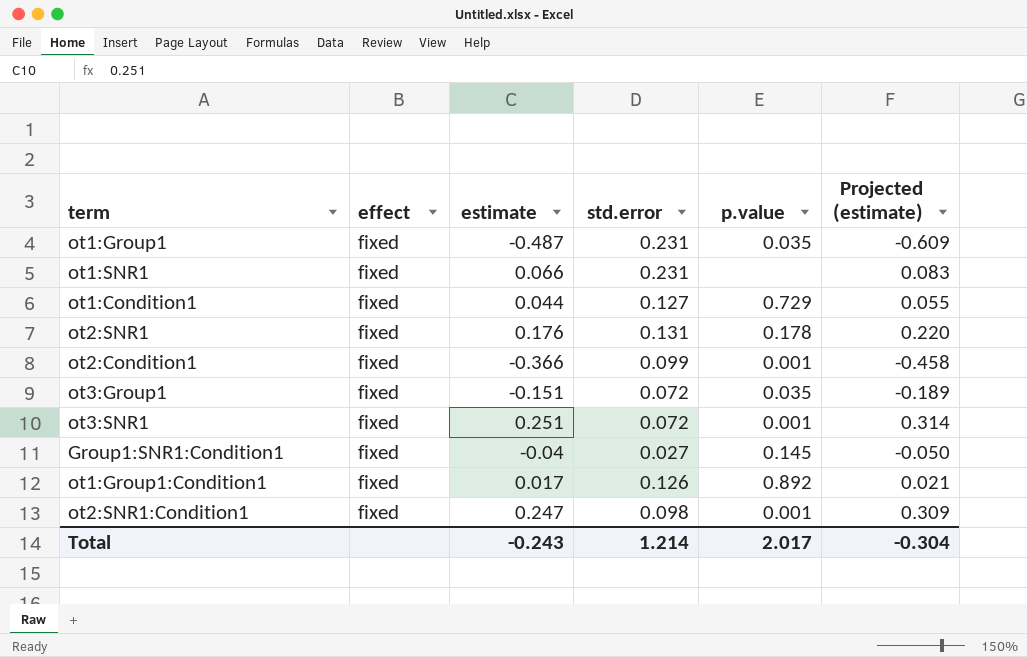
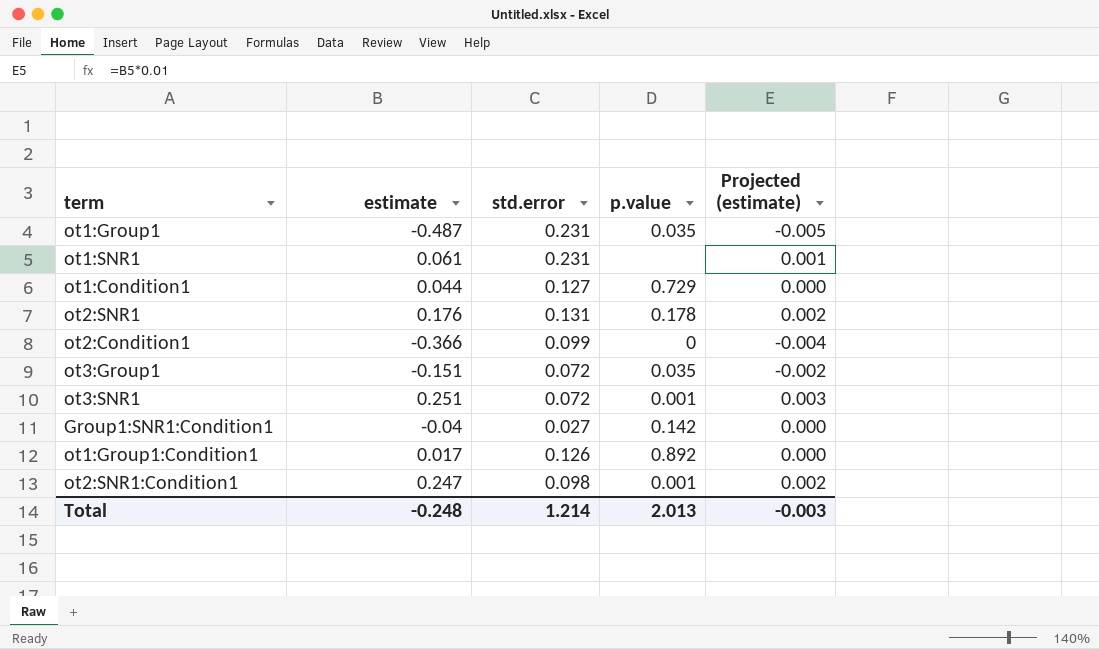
column effect | position: 2 -> none
column Projected (estimate) | formula: [estimate] * 1.25 -> [estimate] * 0.01
ot1:SNR1 | estimate: 0.066 -> 0.061
ot2:Condition1 | p.value: 0.001 -> 0
Group1:SNR1:Condition1 | p.value: 0.145 -> 0.142
Total | estimate: -0.243 -> -0.248
Total | p.value: 2.017 -> 2.013
Total | Projected (estimate): -0.304 -> -0.003

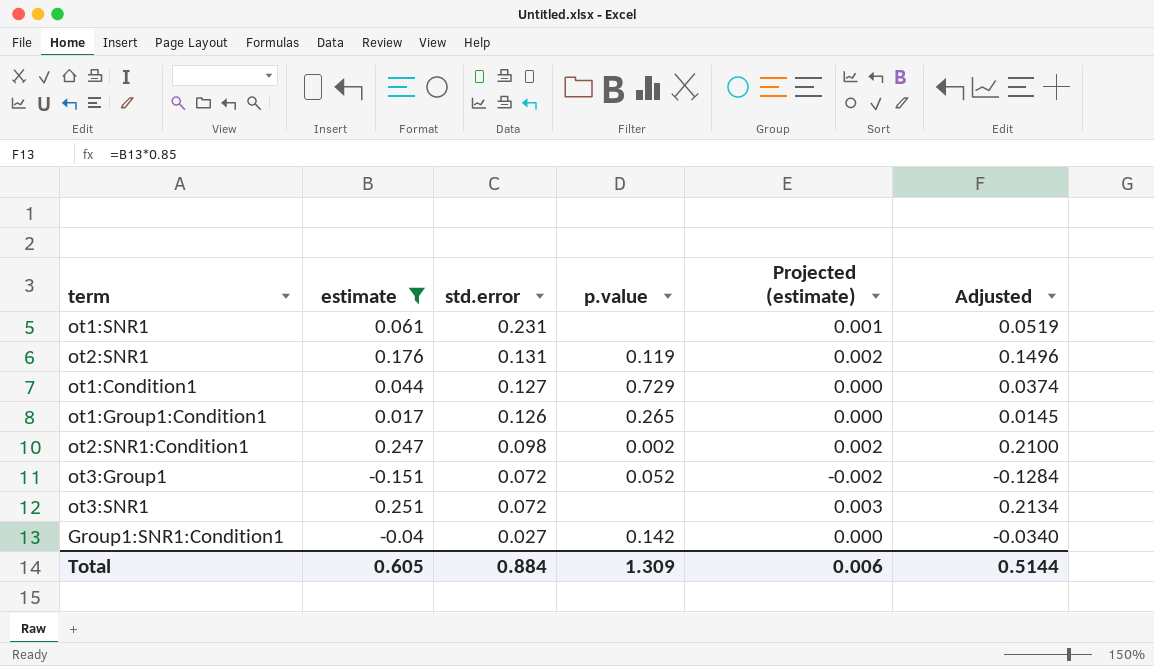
filter: none -> estimate >= -0.151
row order: none -> std.error descending
column Adjusted | formula: none -> [estimate] * 0.85
ot2:SNR1 | p.value: 0.178 -> 0.119
ot1:Group1:Condition1 | p.value: 0.892 -> 0.265
ot2:SNR1:Condition1 | p.value: 0.001 -> 0.002
ot3:Group1 | p.value: 0.035 -> 0.052
ot3:SNR1 | p.value: 0.001 -> none
Total | estimate: -0.248 -> 0.605
Total | std.error: 1.214 -> 0.884
Total | p.value: 2.013 -> 1.309
Total | Projected (estimate): -0.003 -> 0.006

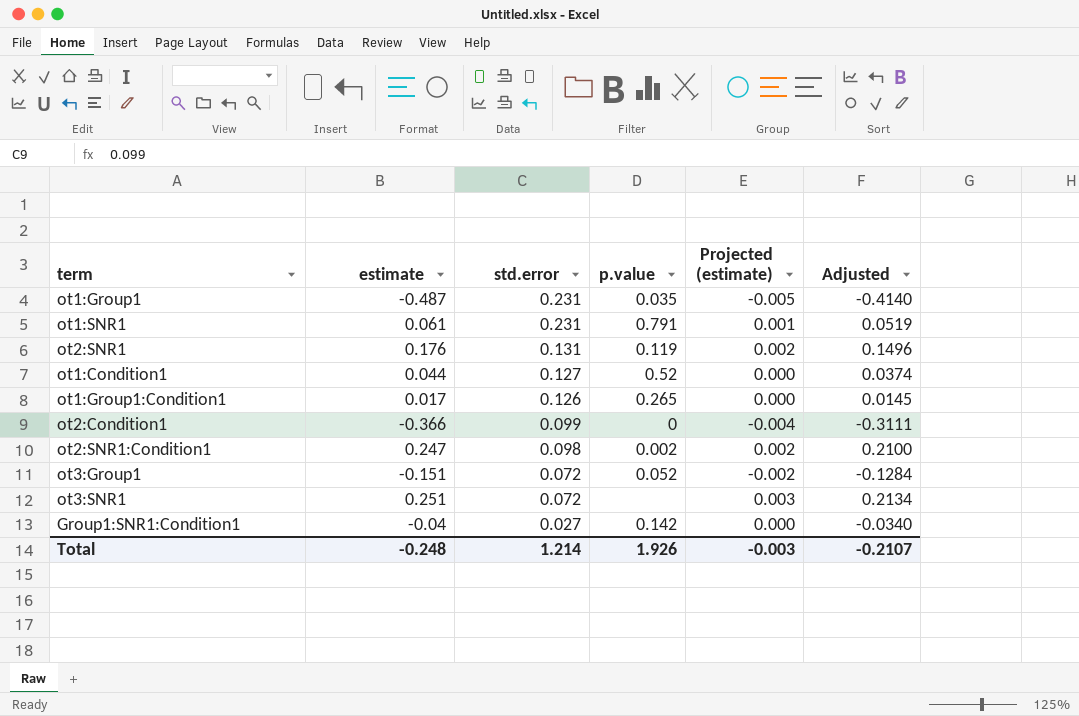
filter: estimate >= -0.151 -> none
ot1:SNR1 | p.value: none -> 0.791
ot1:Condition1 | p.value: 0.729 -> 0.52
Total | estimate: 0.605 -> -0.248
Total | std.error: 0.884 -> 1.214
Total | p.value: 1.309 -> 1.926
Total | Projected (estimate): 0.006 -> -0.003
Total | Adjusted: 0.5144 -> -0.2107

